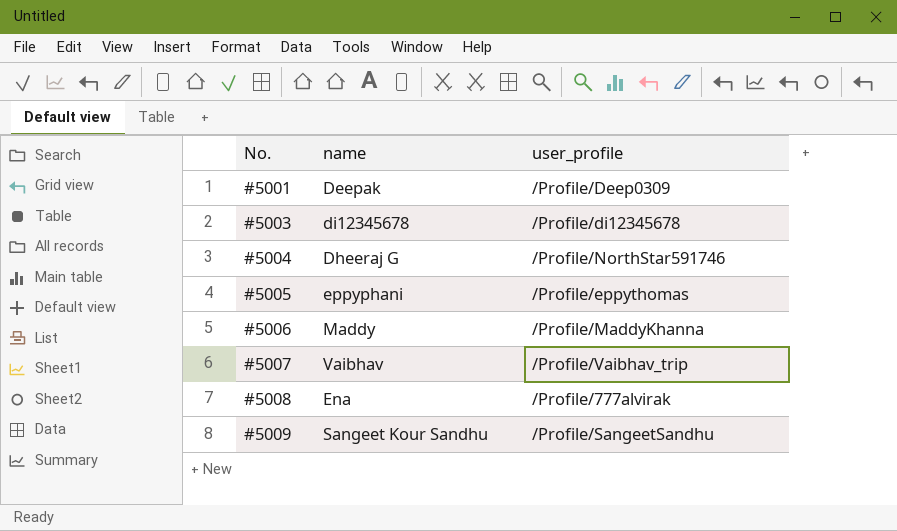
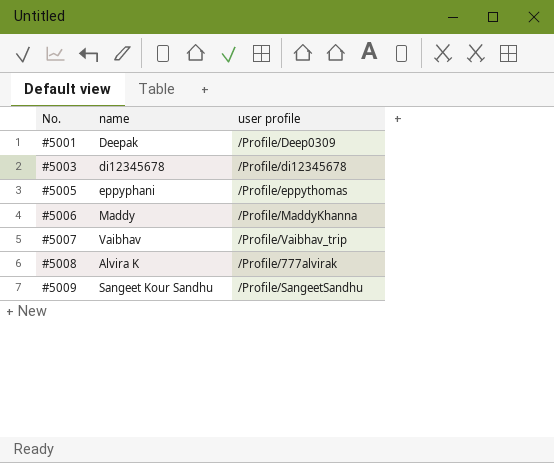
column name: user_profile -> user profile
row #5004: Dheeraj G | /Profile/NorthStar591746 -> none
#5008 | name: Ena -> Alvira K

